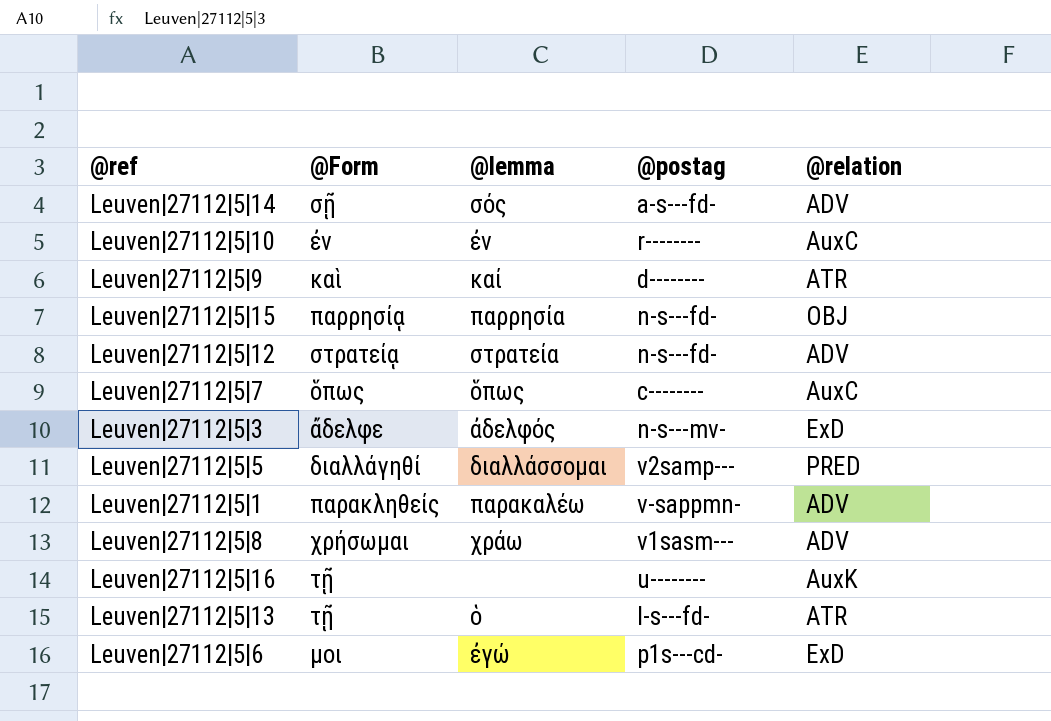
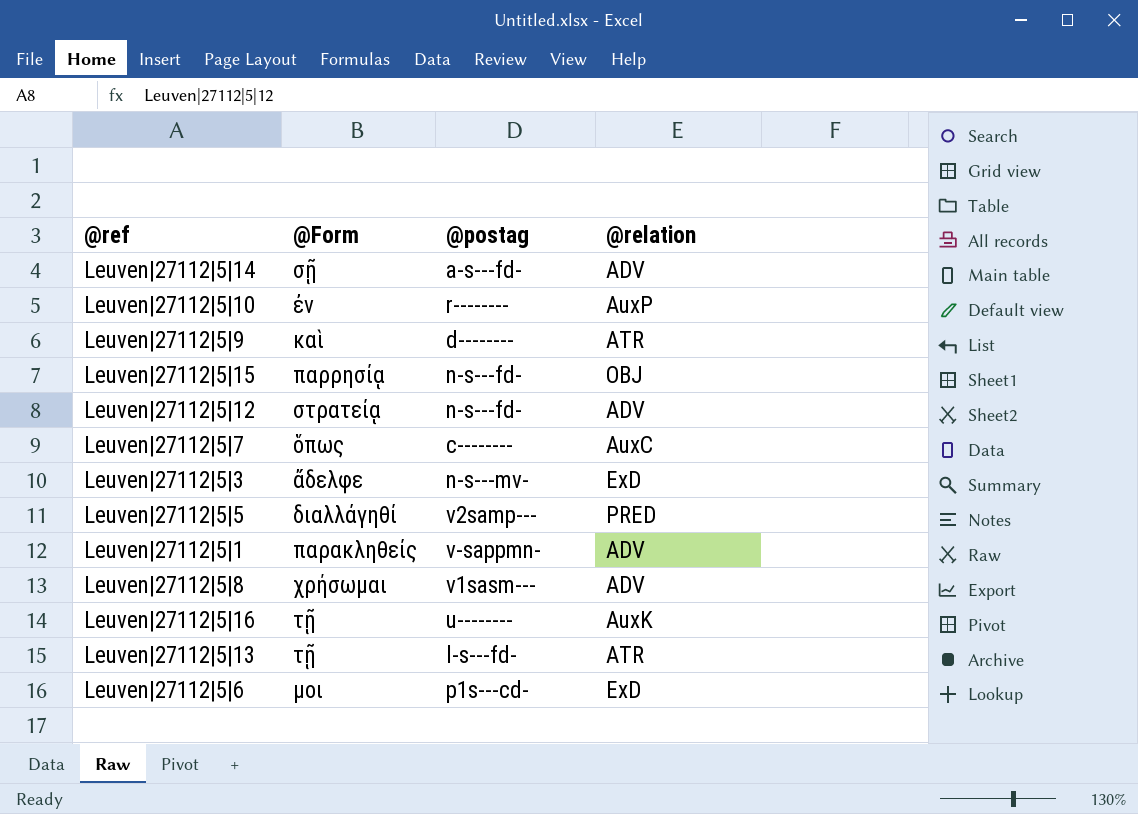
column @lemma | position: 3 -> none
Leuven|27112|5|10 | @relation: AuxC -> AuxP

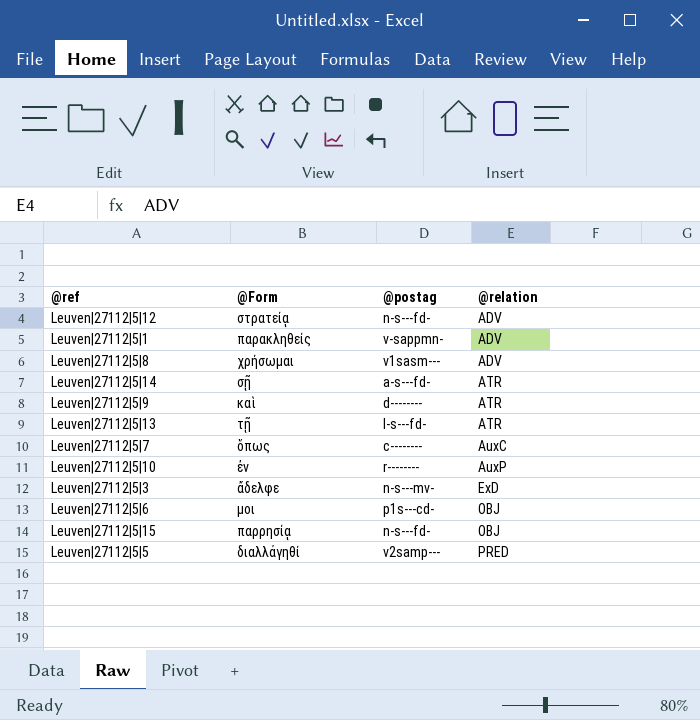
row order: none -> @relation ascending
row Leuven|27112|5|16: τῇ | u-------- | AuxK -> none
Leuven|27112|5|14 | @relation: ADV -> ATR
Leuven|27112|5|6 | @relation: ExD -> OBJ

